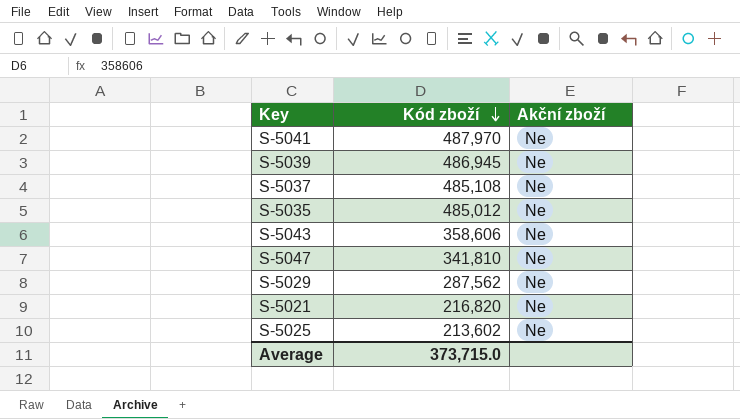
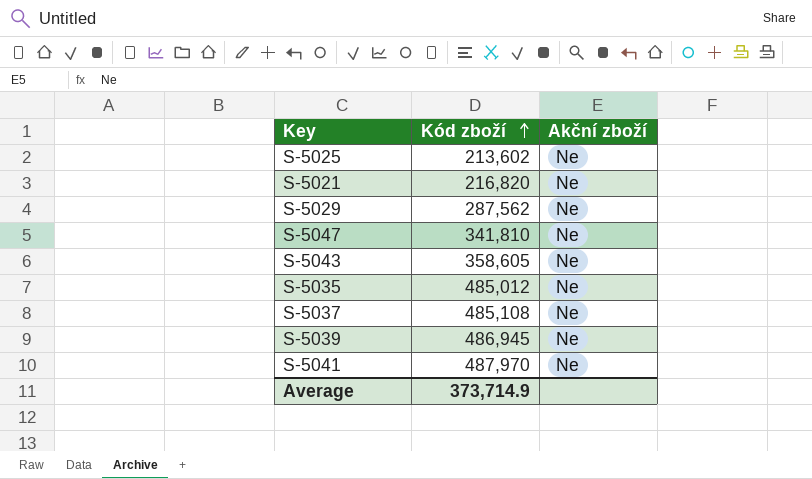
row order: Kód zboží descending -> Kód zboží ascending
S-5043 | Kód zboží: 358,606 -> 358,605
Average | Kód zboží: 373,715.0 -> 373,714.9

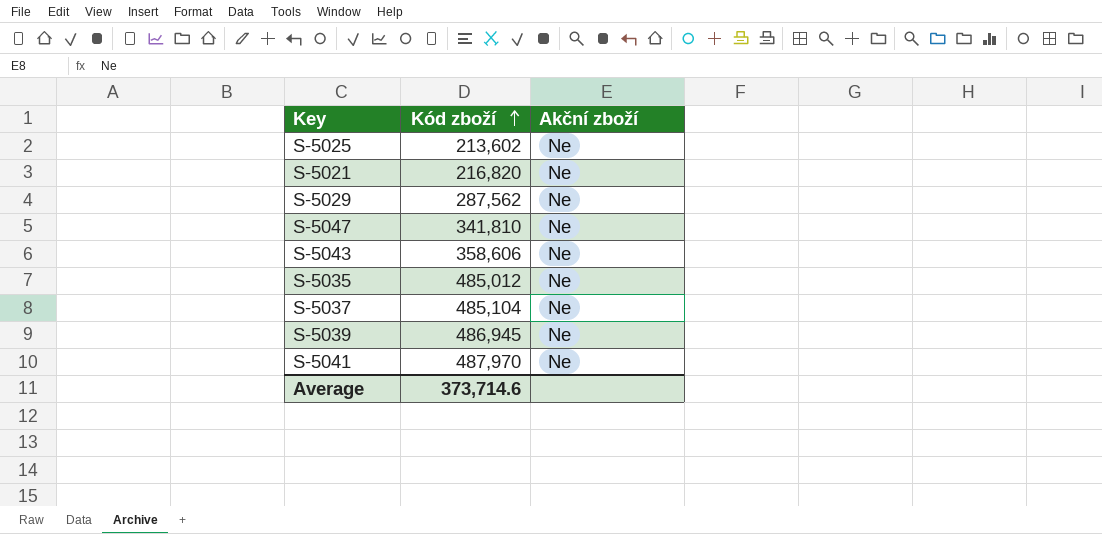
S-5043 | Kód zboží: 358,605 -> 358,606
S-5037 | Kód zboží: 485,108 -> 485,104
Average | Kód zboží: 373,714.9 -> 373,714.6

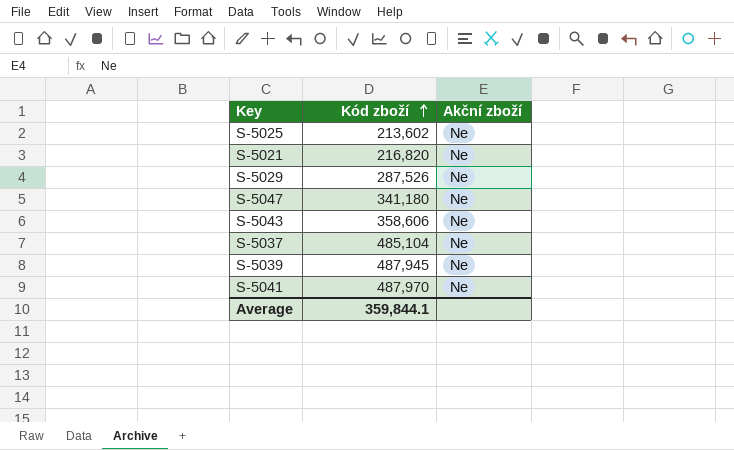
row S-5035: 485,012 | Ne -> none
S-5029 | Kód zboží: 287,562 -> 287,526
S-5047 | Kód zboží: 341,810 -> 341,180
S-5039 | Kód zboží: 486,945 -> 487,945
Average | Kód zboží: 373,714.6 -> 359,844.1

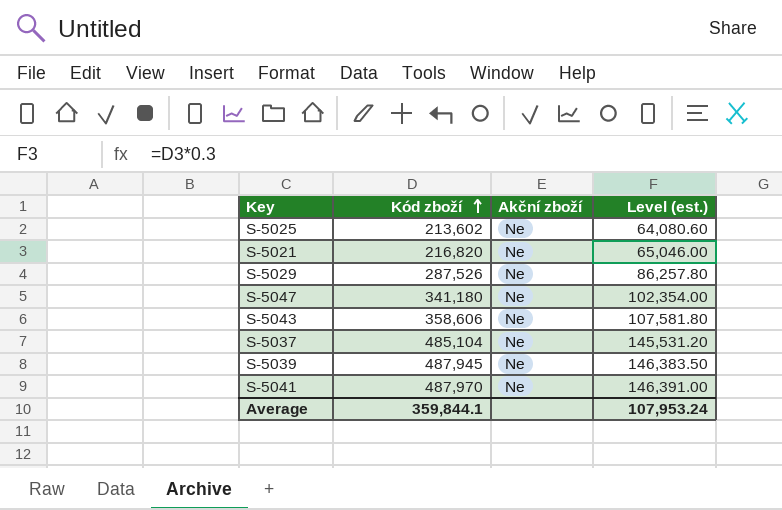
column Level (est.) | formula: none -> [Kód zboží] * 0.3

